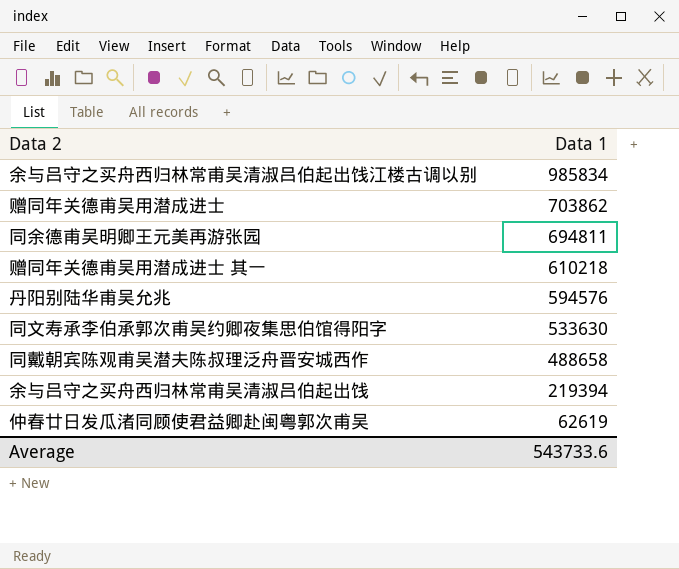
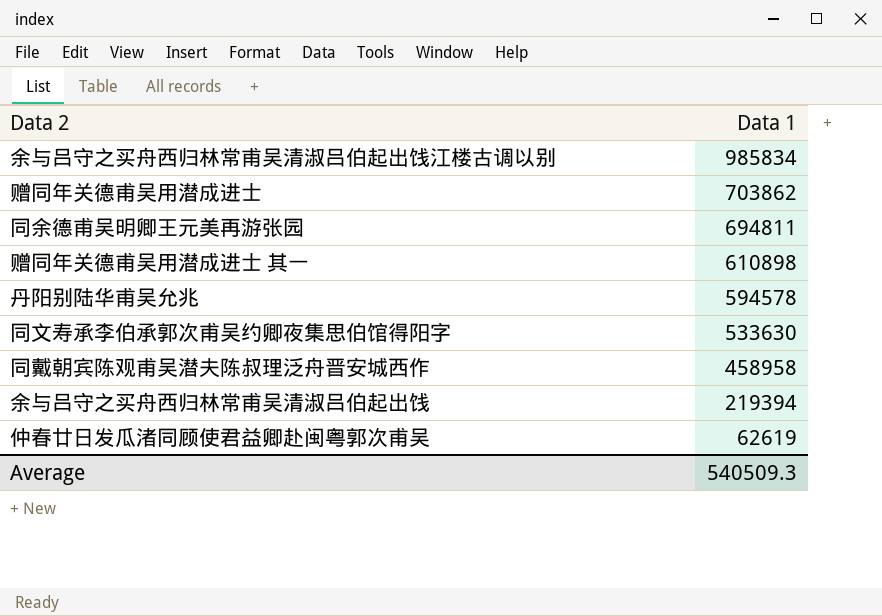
赠同年关德甫吴用潜成进士 其一 | Data 1: 610218 -> 610898
丹阳别陆华甫吴允兆 | Data 1: 594576 -> 594578
同戴朝宾陈观甫吴潜夫陈叔理泛舟晋安城西作 | Data 1: 488658 -> 458958
Average | Data 1: 543733.6 -> 540509.3

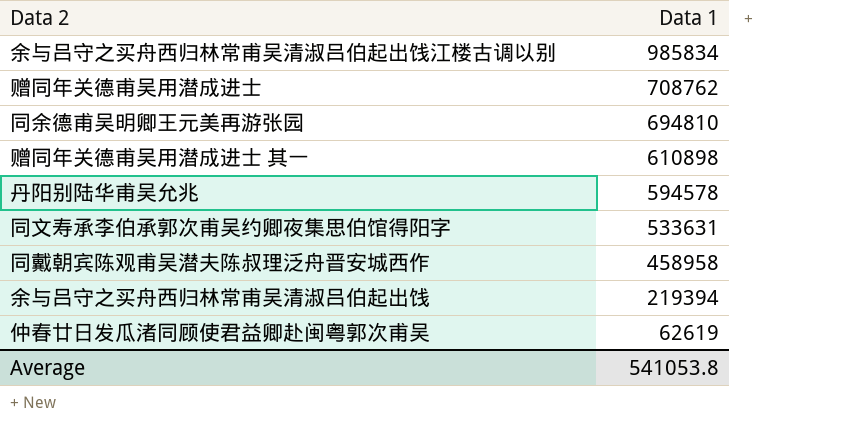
赠同年关德甫吴用潜成进士 | Data 1: 703862 -> 708762
同余德甫吴明卿王元美再游张园 | Data 1: 694811 -> 694810
同文寿承李伯承郭次甫吴约卿夜集思伯馆得阳字 | Data 1: 533630 -> 533631
Average | Data 1: 540509.3 -> 541053.8

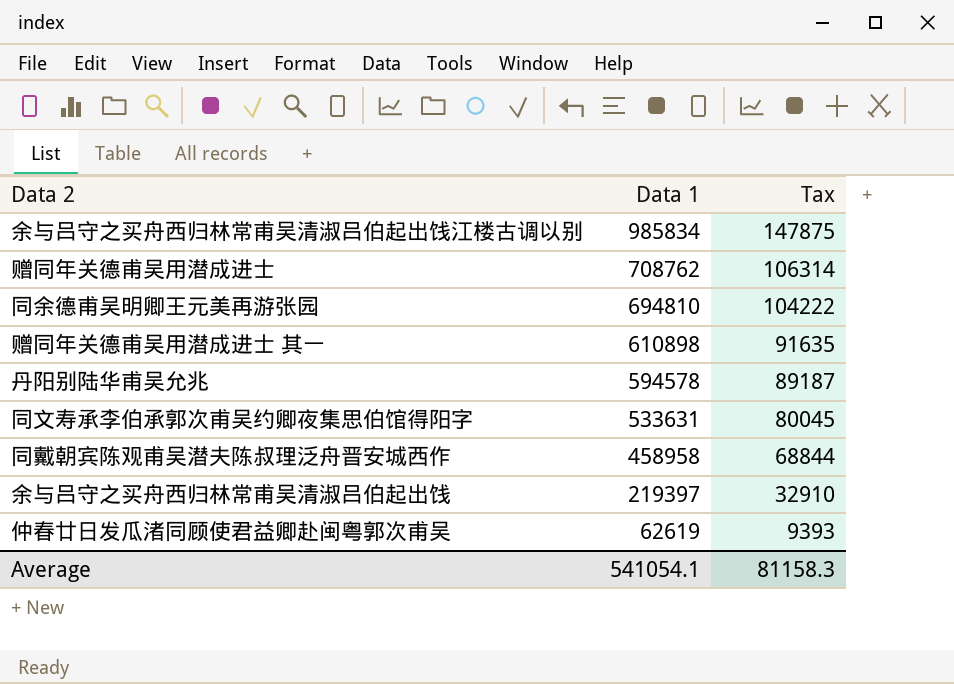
column Tax | formula: none -> [Data 1] * 0.15
余与吕守之买舟西归林常甫吴清淑吕伯起出饯 | Data 1: 219394 -> 219397
Average | Data 1: 541053.8 -> 541054.1

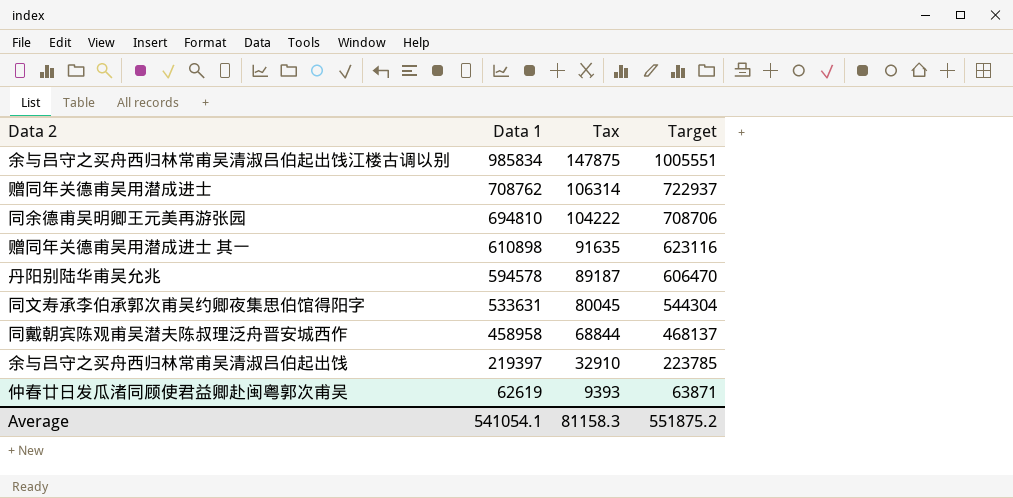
column Target | formula: none -> [Data 1] * 1.02

